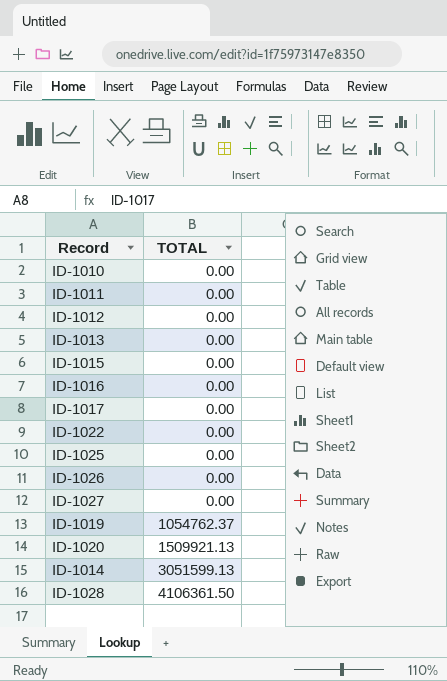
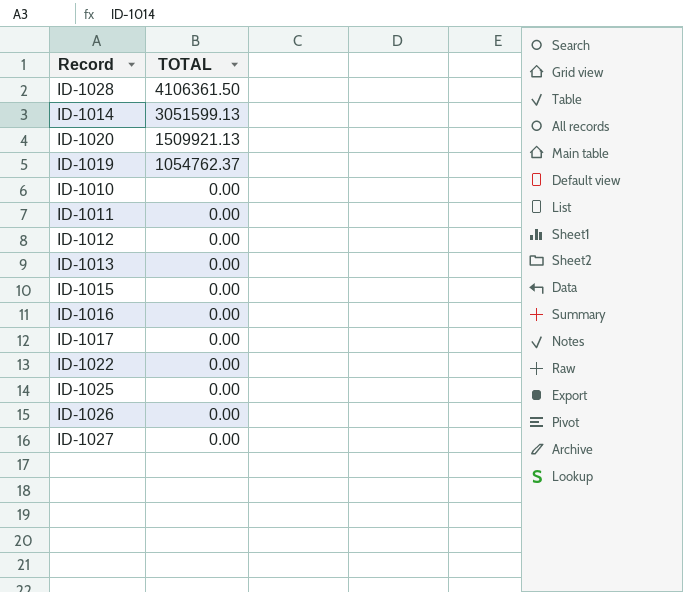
row order: TOTAL ascending -> TOTAL descending

